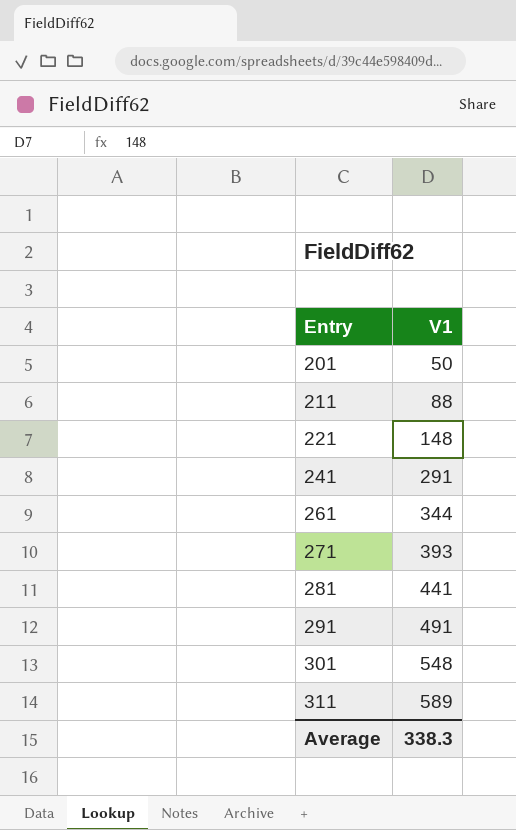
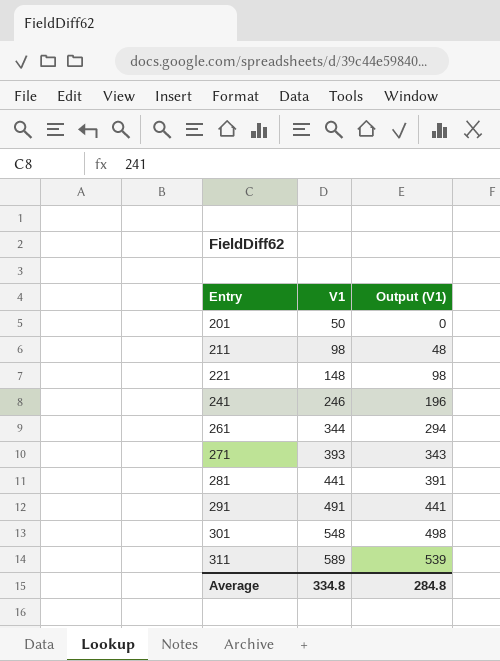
column Output (V1) | formula: none -> [V1] - 50
211 | V1: 88 -> 98
241 | V1: 291 -> 246
Average | V1: 338.3 -> 334.8

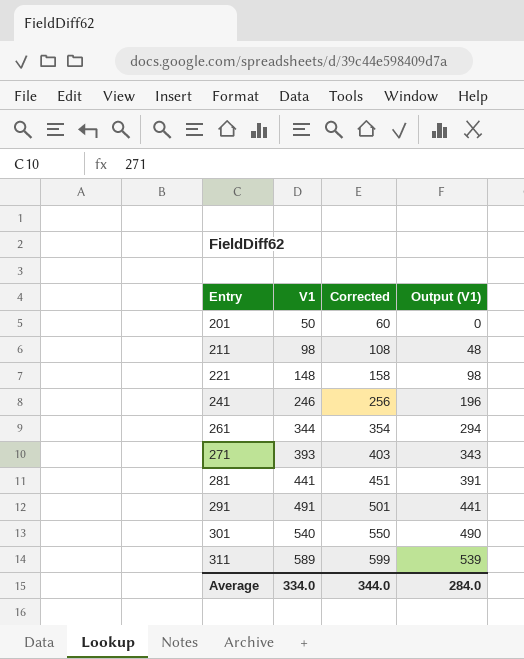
column Corrected | formula: none -> [V1] + 10
301 | V1: 548 -> 540
301 | Output (V1): 498 -> 490
Average | V1: 334.8 -> 334.0
Average | Output (V1): 284.8 -> 284.0

